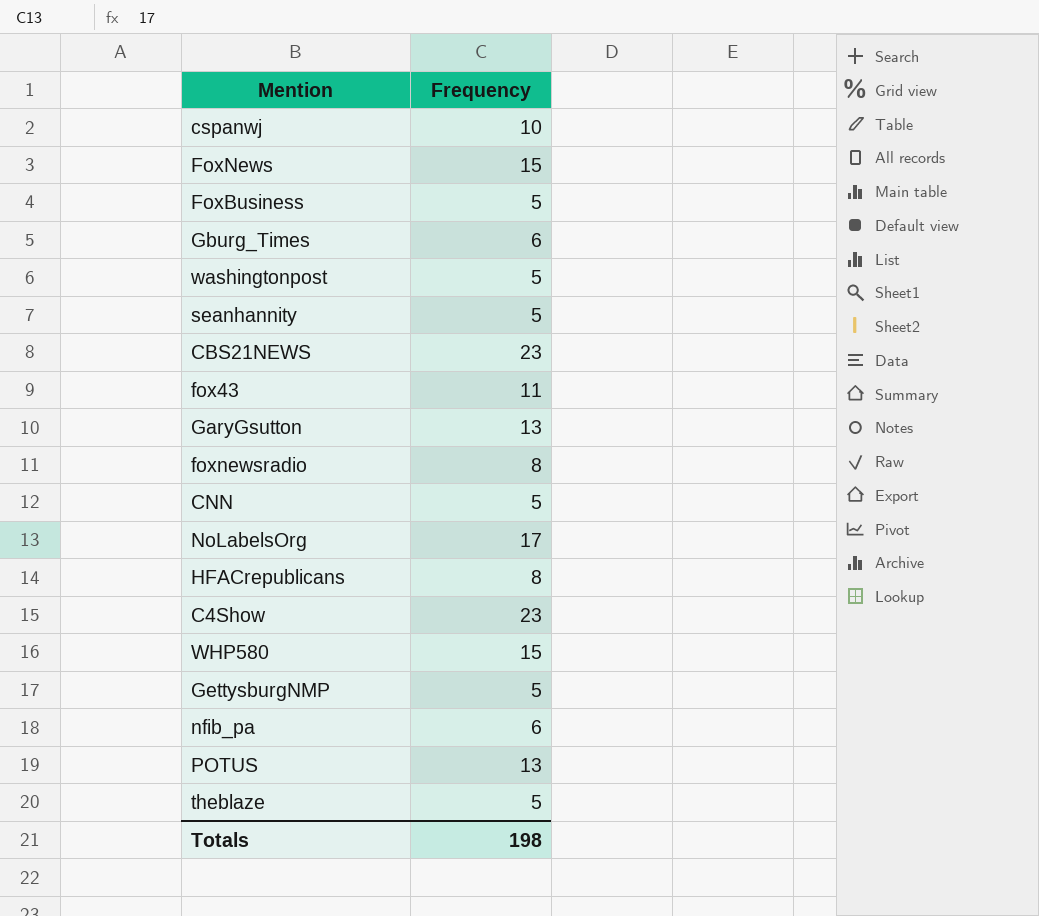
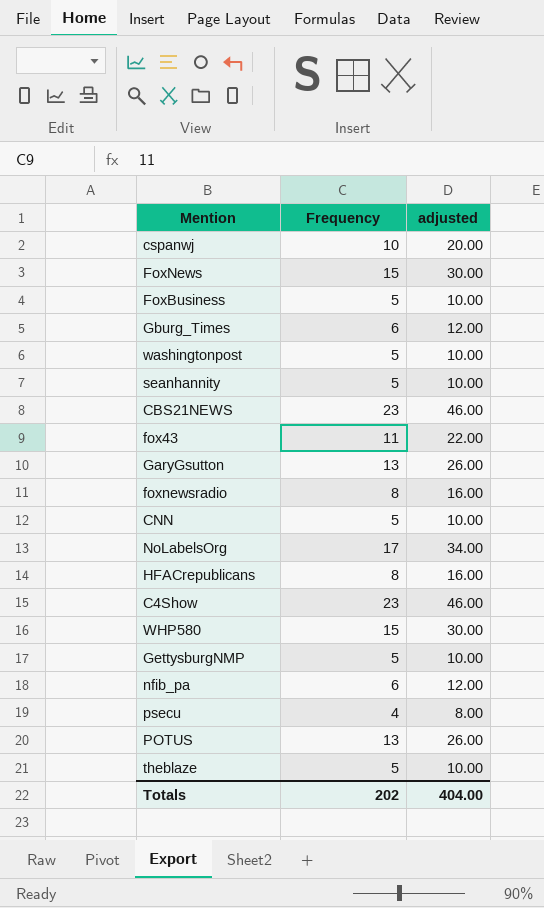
column adjusted | formula: none -> [Frequency] * 2
row psecu: none -> 4 | 8.00
Totals | Frequency: 198 -> 202

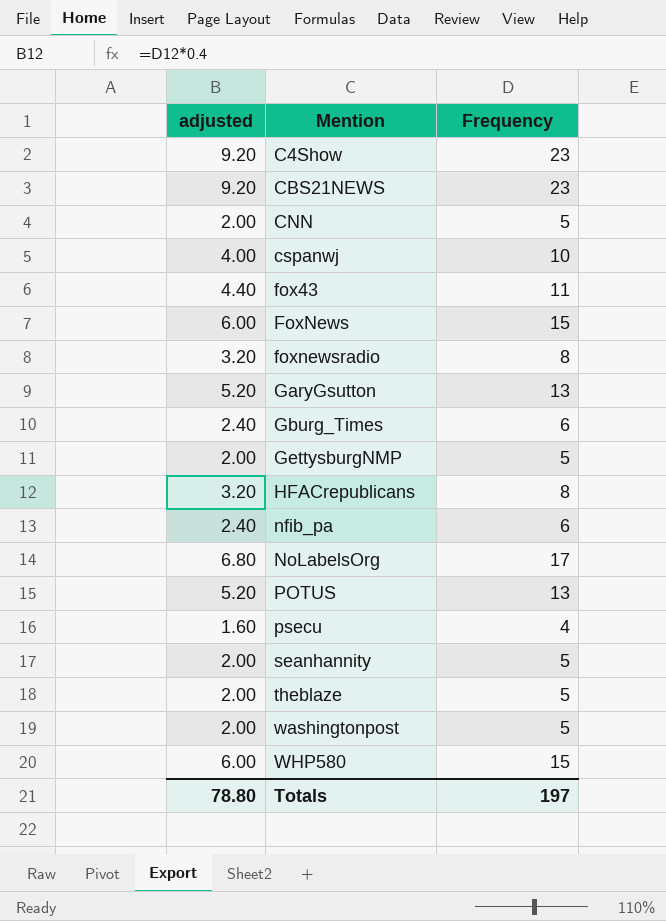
row order: none -> Mention ascending
column adjusted | formula: [Frequency] * 2 -> [Frequency] * 0.4
column adjusted | position: 3 -> 1
row FoxBusiness: 5 | 10.00 -> none
Totals | adjusted: 404.00 -> 78.80
Totals | Frequency: 202 -> 197

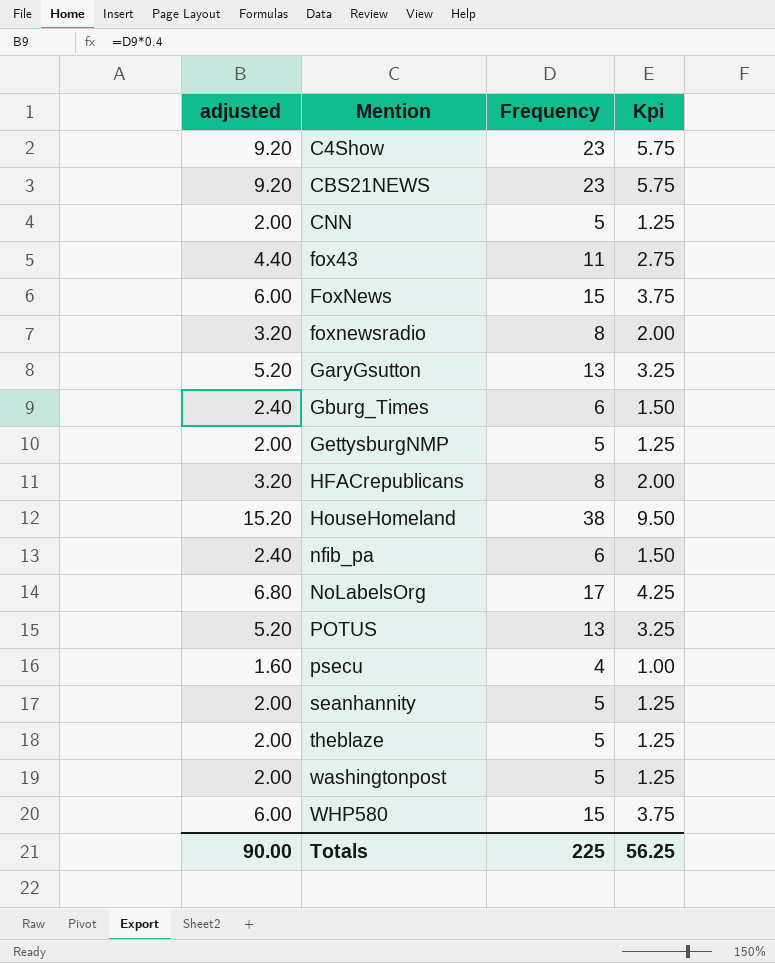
column Kpi | formula: none -> [Frequency] * 0.25
row cspanwj: 4.00 | 10 -> none
row HouseHomeland: none -> 15.20 | 38 | 9.50
Totals | adjusted: 78.80 -> 90.00
Totals | Frequency: 197 -> 225

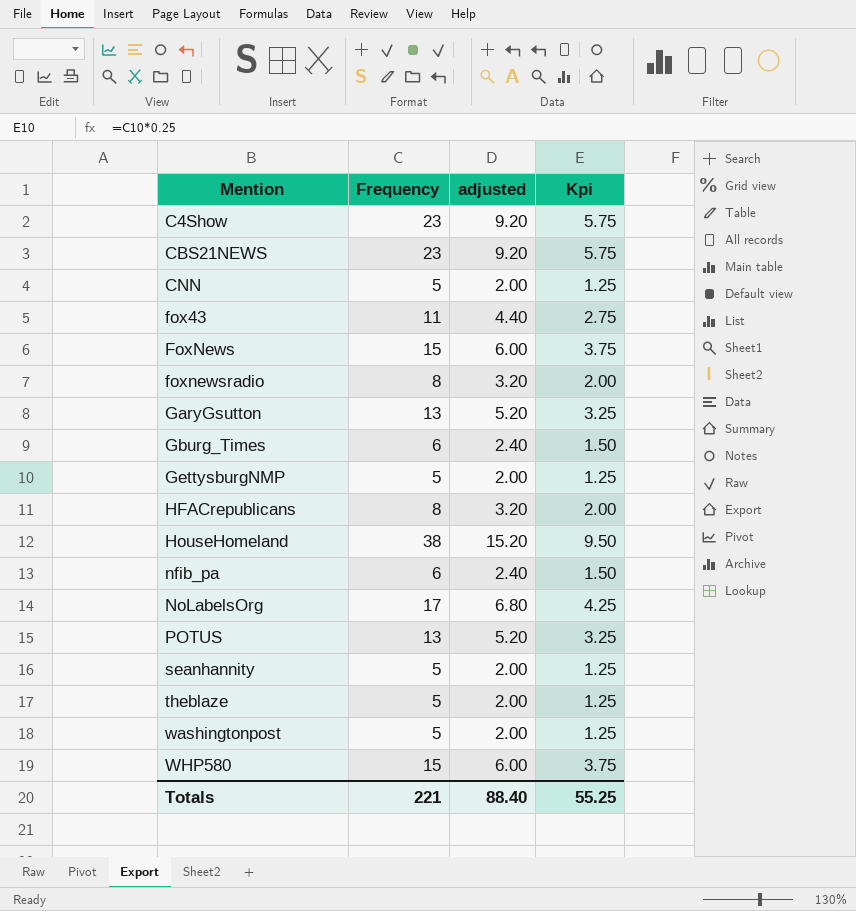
column adjusted | position: 1 -> 3
row psecu: 1.60 | 4 | 1.00 -> none
Totals | Frequency: 225 -> 221
Totals | adjusted: 90.00 -> 88.40
Totals | Kpi: 56.25 -> 55.25

